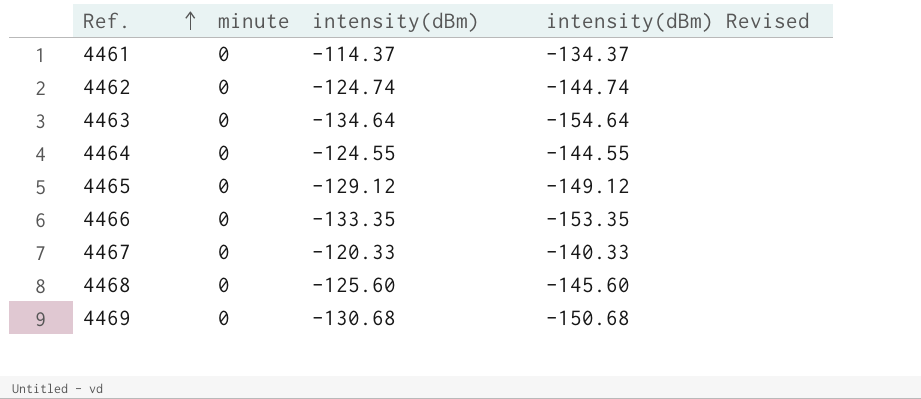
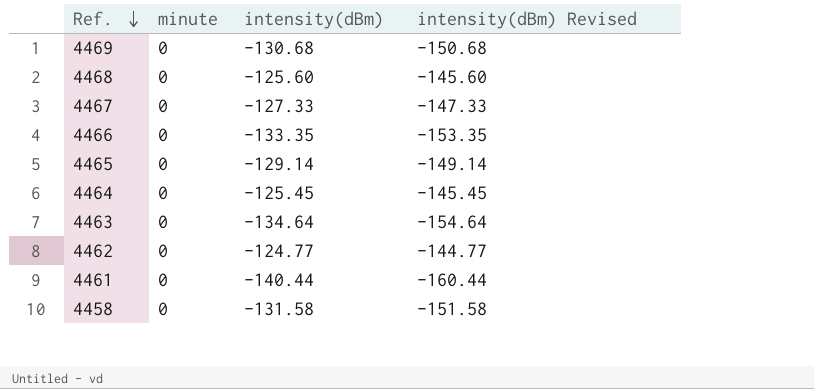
row order: Ref. ascending -> Ref. descending
4467 | intensity(dBm): -120.33 -> -127.33
4467 | intensity(dBm) Revised: -140.33 -> -147.33
4465 | intensity(dBm): -129.12 -> -129.14
4465 | intensity(dBm) Revised: -149.12 -> -149.14
4464 | intensity(dBm): -124.55 -> -125.45
4464 | intensity(dBm) Revised: -144.55 -> -145.45
4462 | intensity(dBm): -124.74 -> -124.77
4462 | intensity(dBm) Revised: -144.74 -> -144.77
4461 | intensity(dBm): -114.37 -> -140.44
4461 | intensity(dBm) Revised: -134.37 -> -160.44
row 4458: none -> 0 | -131.58 | -151.58

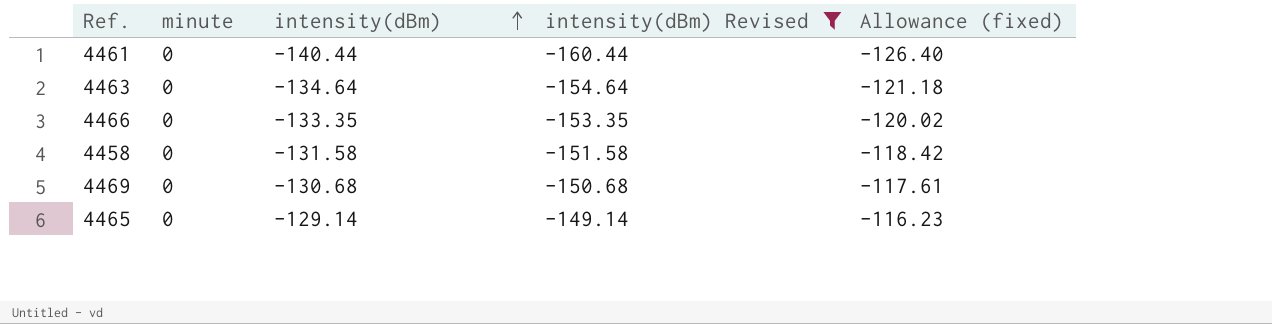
filter: none -> intensity(dBm) Revised <= -149.14
row order: Ref. descending -> intensity(dBm) ascending
column Allowance (fixed) | formula: none -> [intensity(dBm)] * 0.9

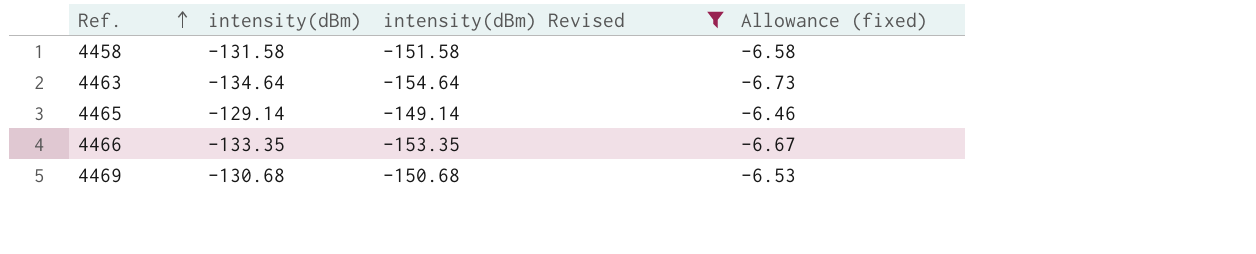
row order: intensity(dBm) ascending -> Ref. ascending
column minute | position: 2 -> none
column Allowance (fixed) | formula: [intensity(dBm)] * 0.9 -> [intensity(dBm)] * 0.05
row 4461: 0 | -140.44 | -160.44 | -126.40 -> none

